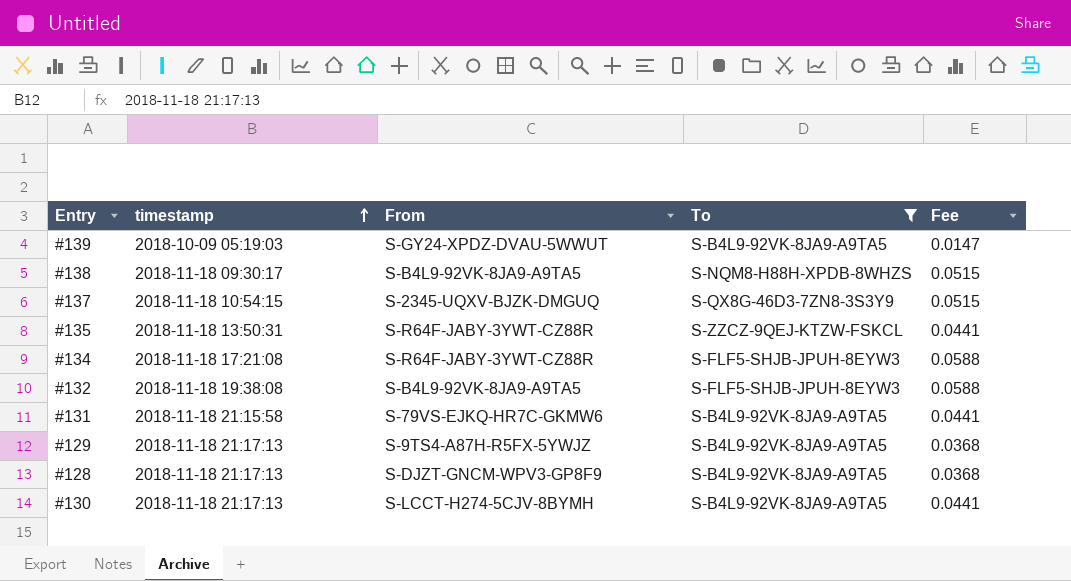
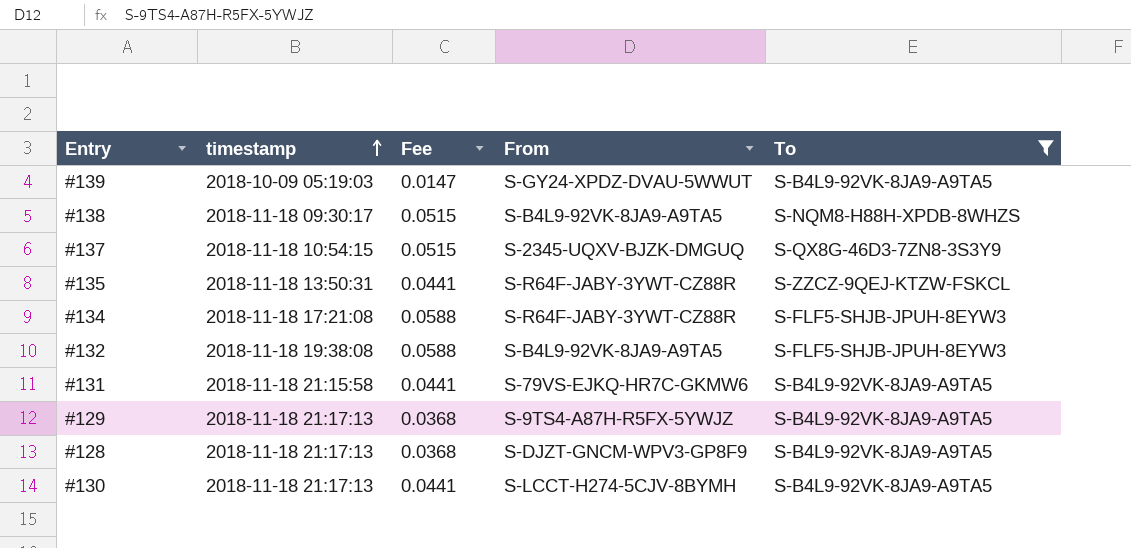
column Fee | position: 5 -> 3

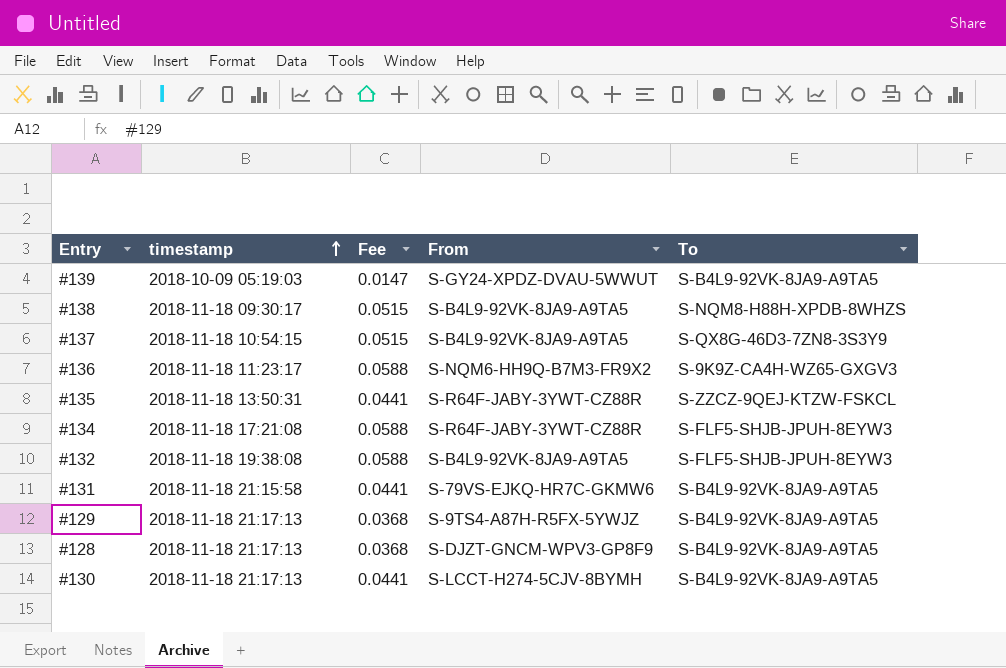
filter: To != S-9K9Z-CA4H-WZ65-GXGV3 -> none
#137 | From: S-2345-UQXV-BJZK-DMGUQ -> S-B4L9-92VK-8JA9-A9TA5

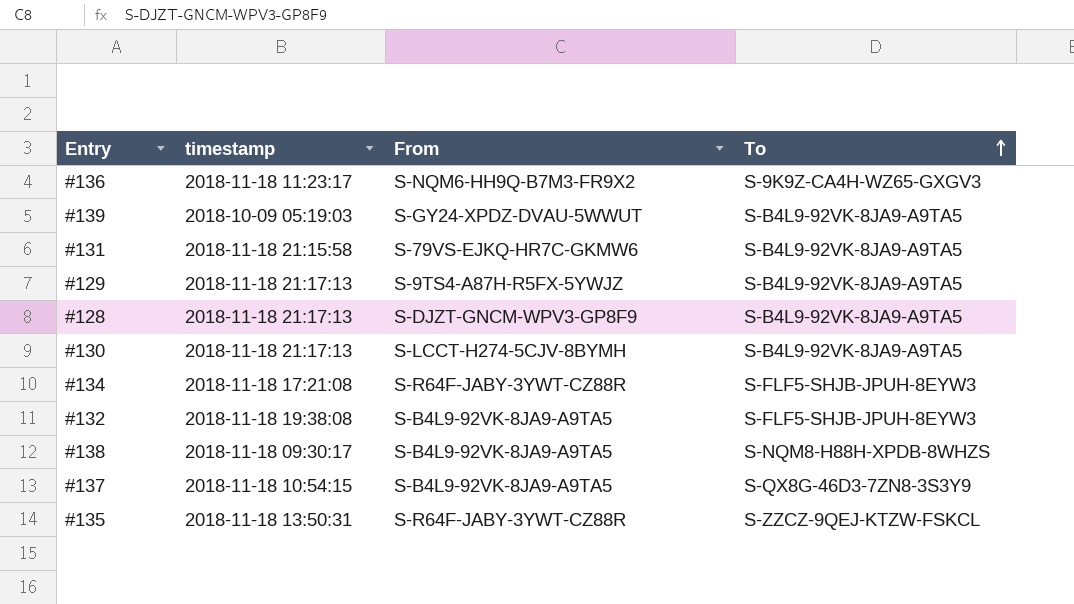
row order: timestamp ascending -> To ascending
column Fee | position: 3 -> none

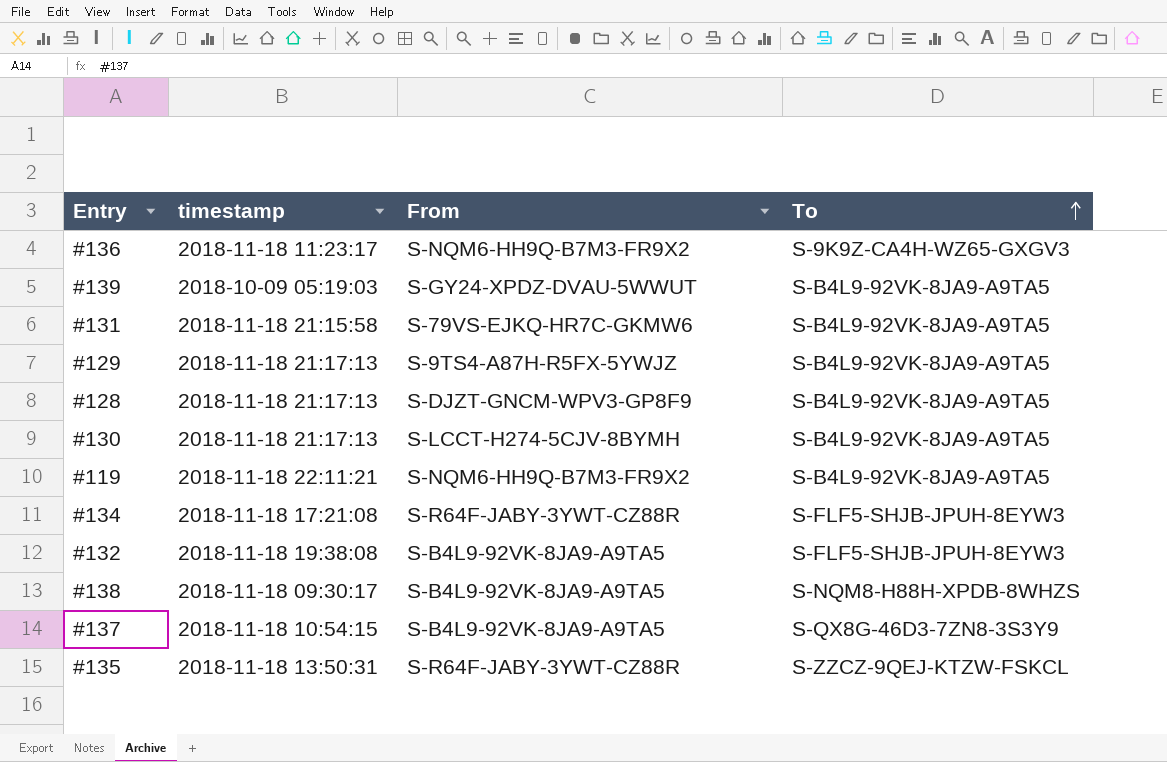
row #119: none -> 2018-11-18 22:11:21 | S-NQM6-HH9Q-B7M3-FR9X2 | S-B4L9-92VK-8JA9-A9TA5

